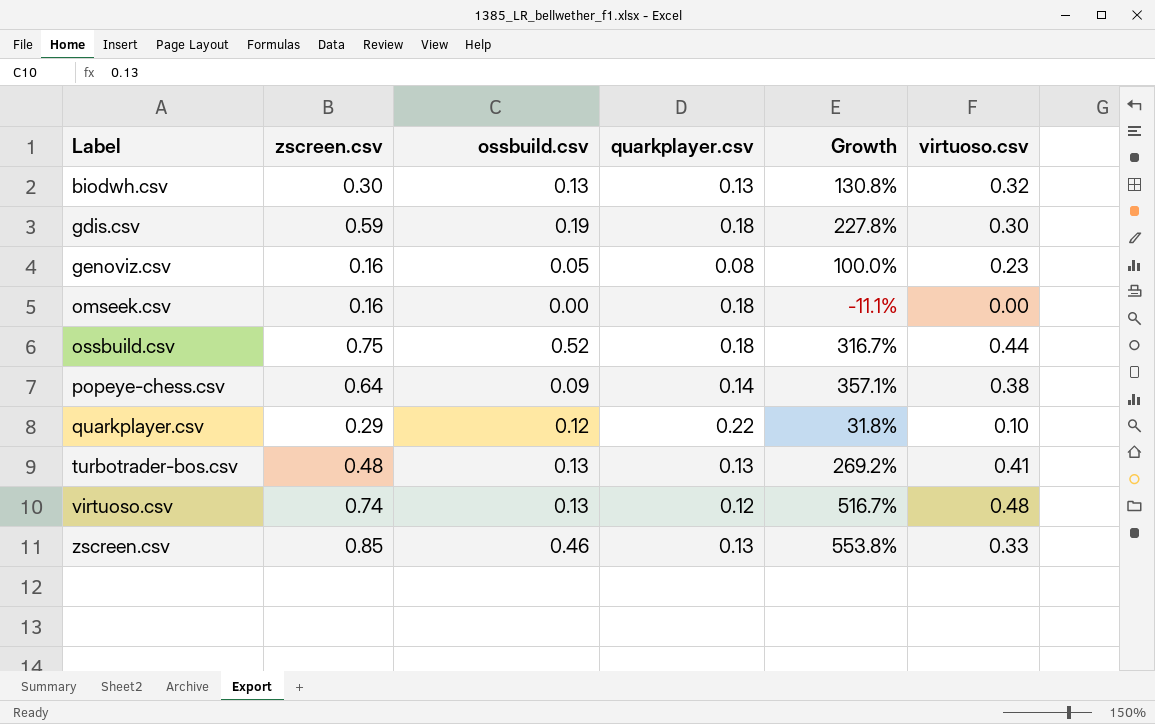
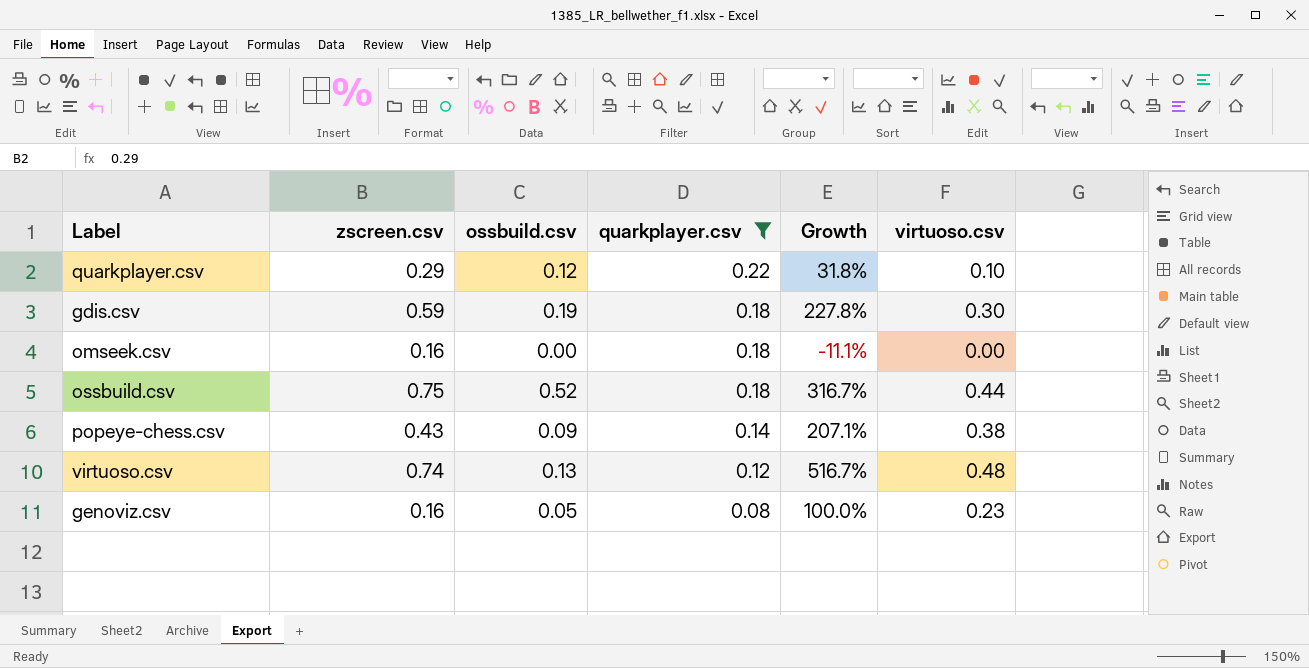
filter: none -> quarkplayer.csv != 0.13
row order: Label ascending -> quarkplayer.csv descending
popeye-chess.csv | zscreen.csv: 0.64 -> 0.43
popeye-chess.csv | Growth: 357.1% -> 207.1%

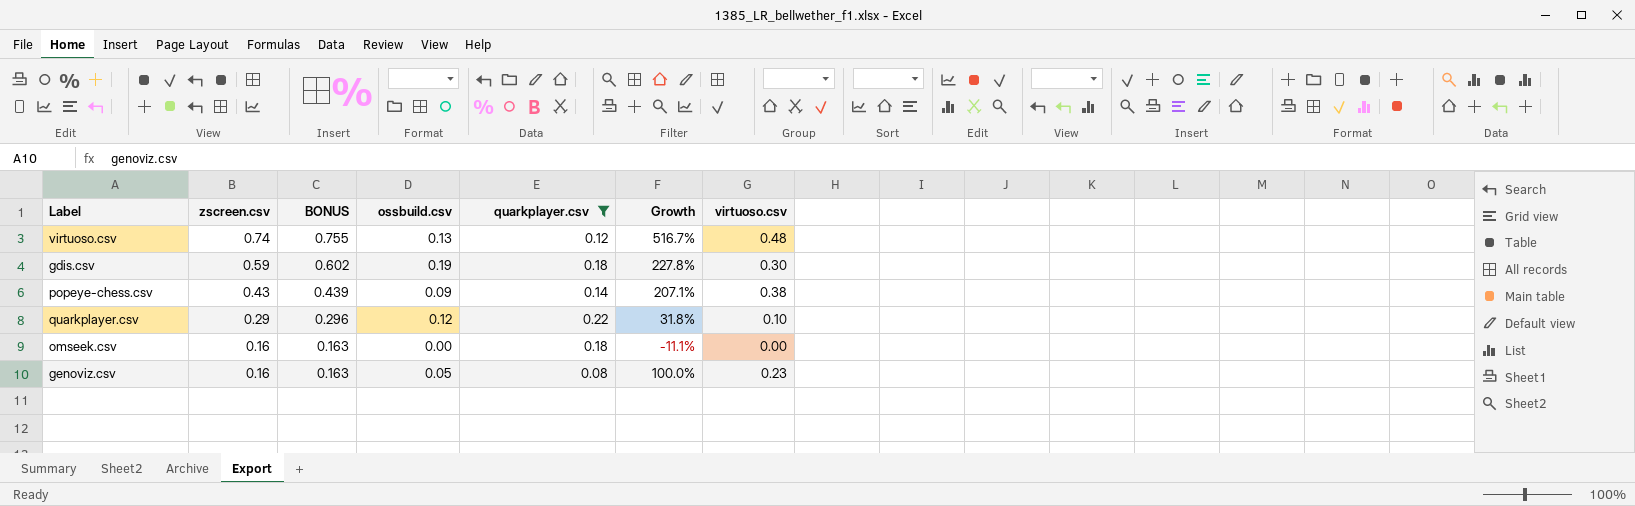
row order: quarkplayer.csv descending -> zscreen.csv descending
column BONUS | formula: none -> [zscreen.csv] * 1.02
row ossbuild.csv: 0.75 | 0.52 | 0.18 | 316.7% | 0.44 -> none

